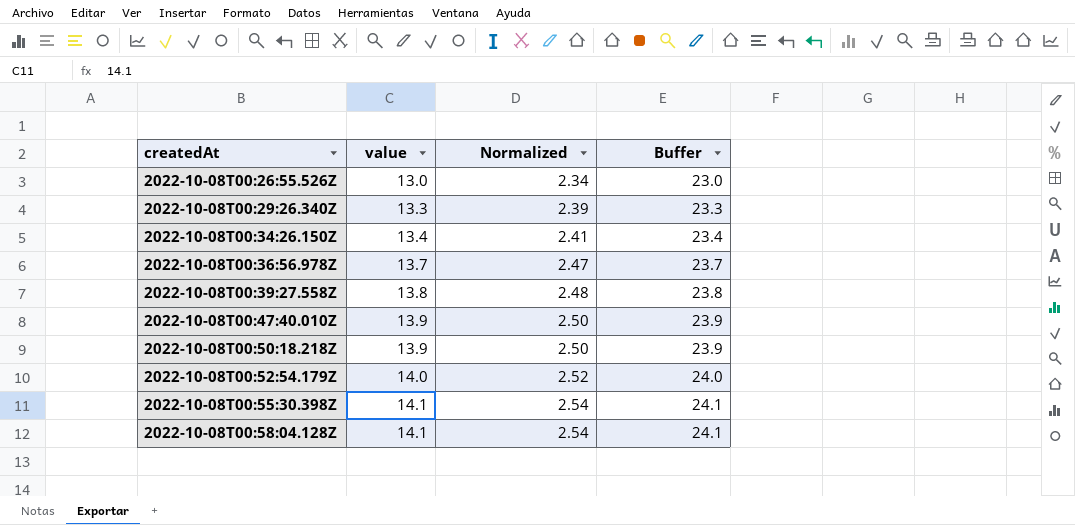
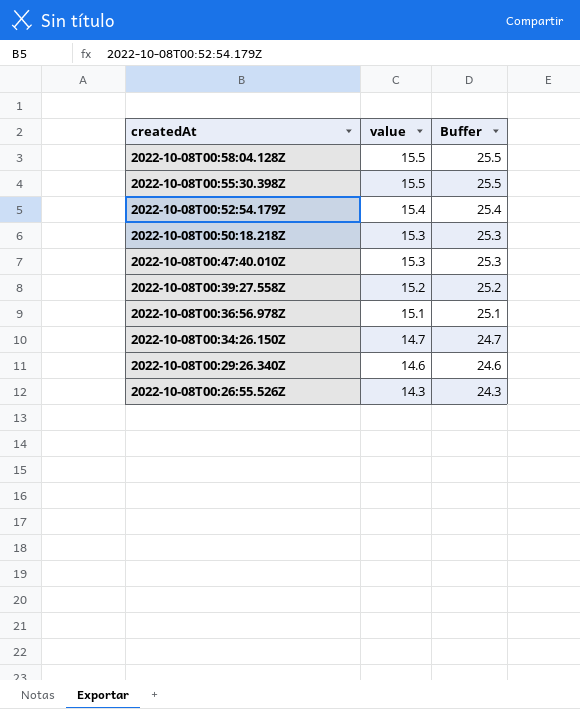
row order: createdAt ascending -> createdAt descending
column Normalized | formula: [value] * 0.18 -> none
2022-10-08T00:58:04.128Z | value: 14.1 -> 15.5
2022-10-08T00:58:04.128Z | Buffer: 24.1 -> 25.5
2022-10-08T00:55:30.398Z | value: 14.1 -> 15.5
2022-10-08T00:55:30.398Z | Buffer: 24.1 -> 25.5
2022-10-08T00:52:54.179Z | value: 14.0 -> 15.4
2022-10-08T00:52:54.179Z | Buffer: 24.0 -> 25.4
2022-10-08T00:50:18.218Z | value: 13.9 -> 15.3
2022-10-08T00:50:18.218Z | Buffer: 23.9 -> 25.3
2022-10-08T00:47:40.010Z | value: 13.9 -> 15.3
2022-10-08T00:47:40.010Z | Buffer: 23.9 -> 25.3
2022-10-08T00:39:27.558Z | value: 13.8 -> 15.2
2022-10-08T00:39:27.558Z | Buffer: 23.8 -> 25.2
2022-10-08T00:36:56.978Z | value: 13.7 -> 15.1
2022-10-08T00:36:56.978Z | Buffer: 23.7 -> 25.1
2022-10-08T00:34:26.150Z | value: 13.4 -> 14.7
2022-10-08T00:34:26.150Z | Buffer: 23.4 -> 24.7
2022-10-08T00:29:26.340Z | value: 13.3 -> 14.6
2022-10-08T00:29:26.340Z | Buffer: 23.3 -> 24.6
2022-10-08T00:26:55.526Z | value: 13.0 -> 14.3
2022-10-08T00:26:55.526Z | Buffer: 23.0 -> 24.3

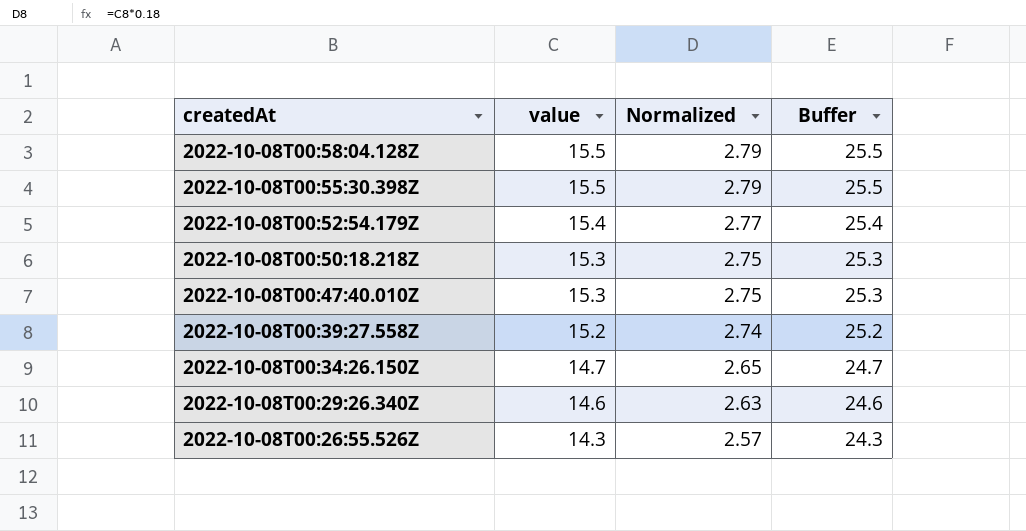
column Normalized | formula: none -> [value] * 0.18
row 2022-10-08T00:36:56.978Z: 15.1 | 25.1 -> none

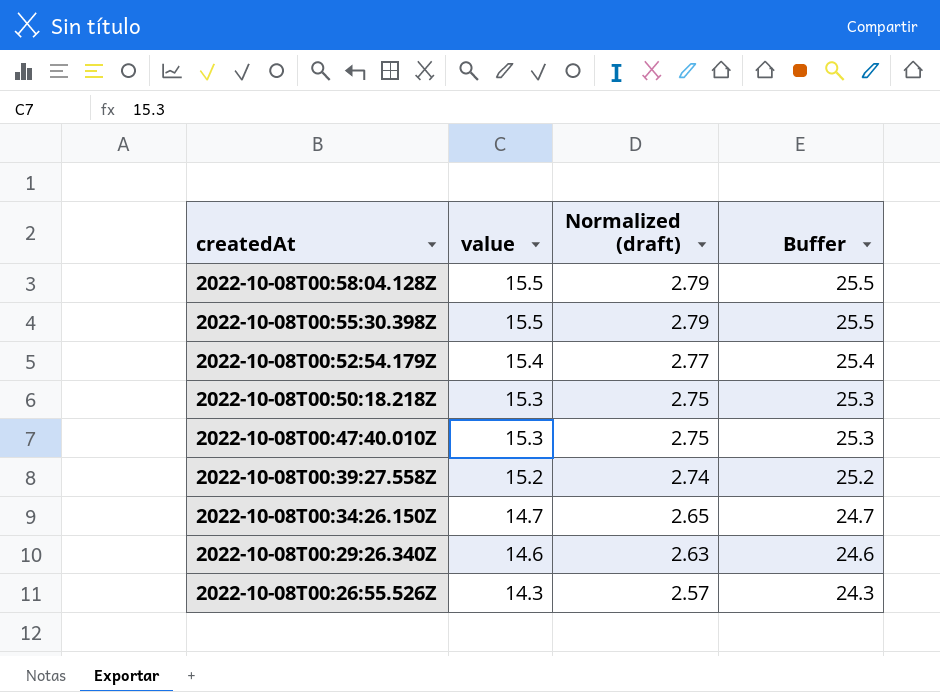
column name: Normalized -> Normalized (draft)

